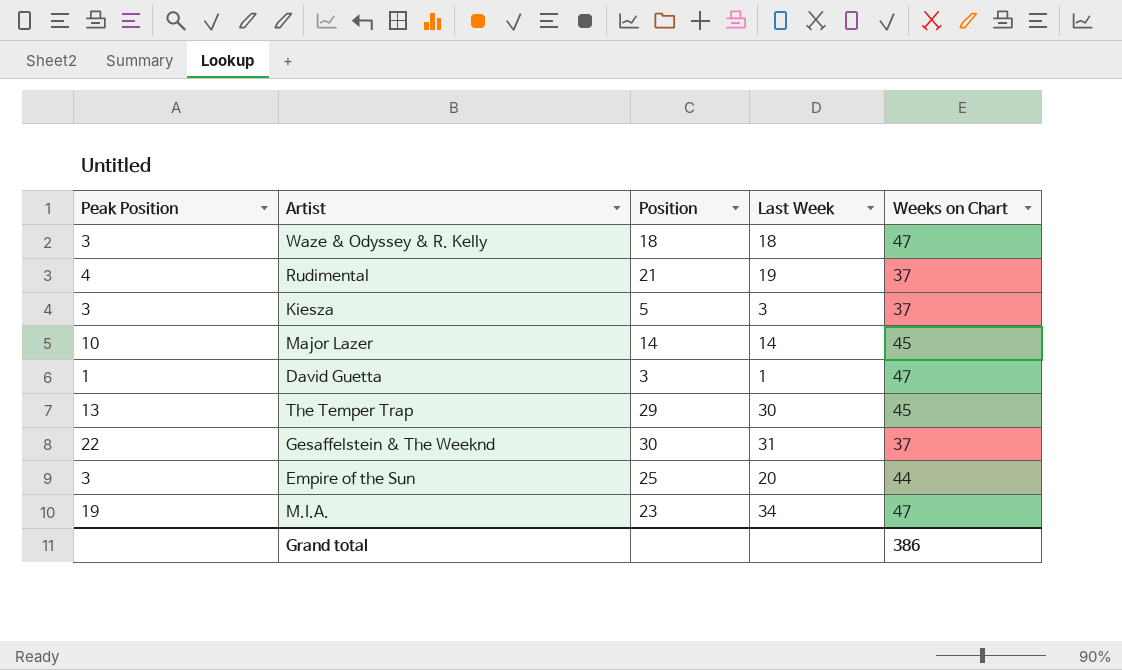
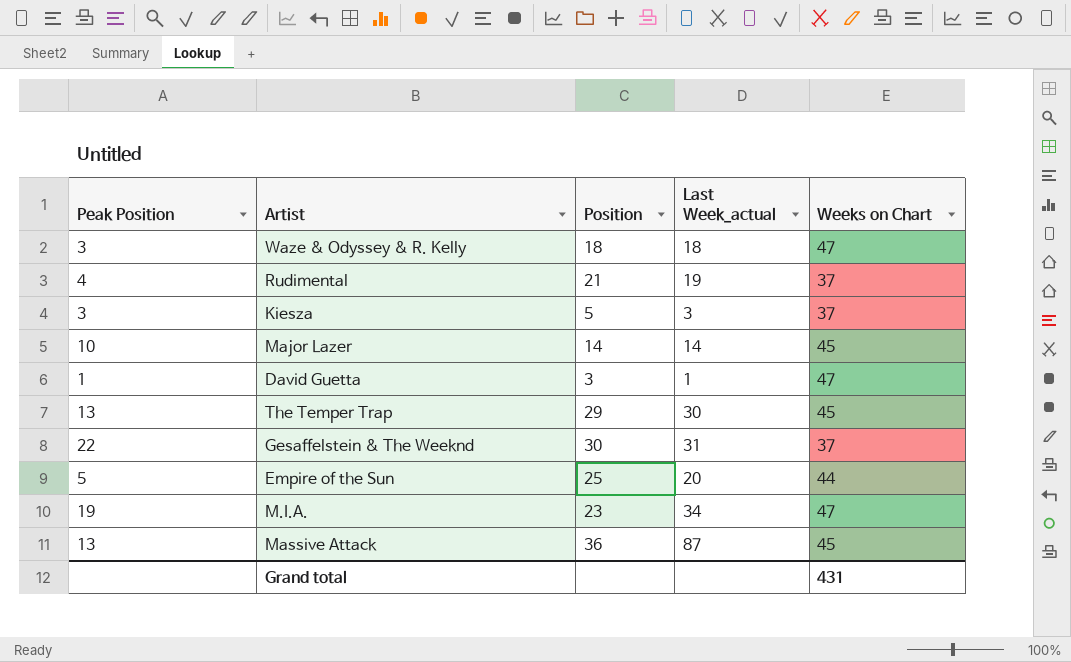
column name: Last Week -> Last Week_actual
Empire of the Sun | Peak Position: 3 -> 5
row Massive Attack: none -> 13 | 36 | 87 | 45
Grand total | Weeks on Chart: 386 -> 431

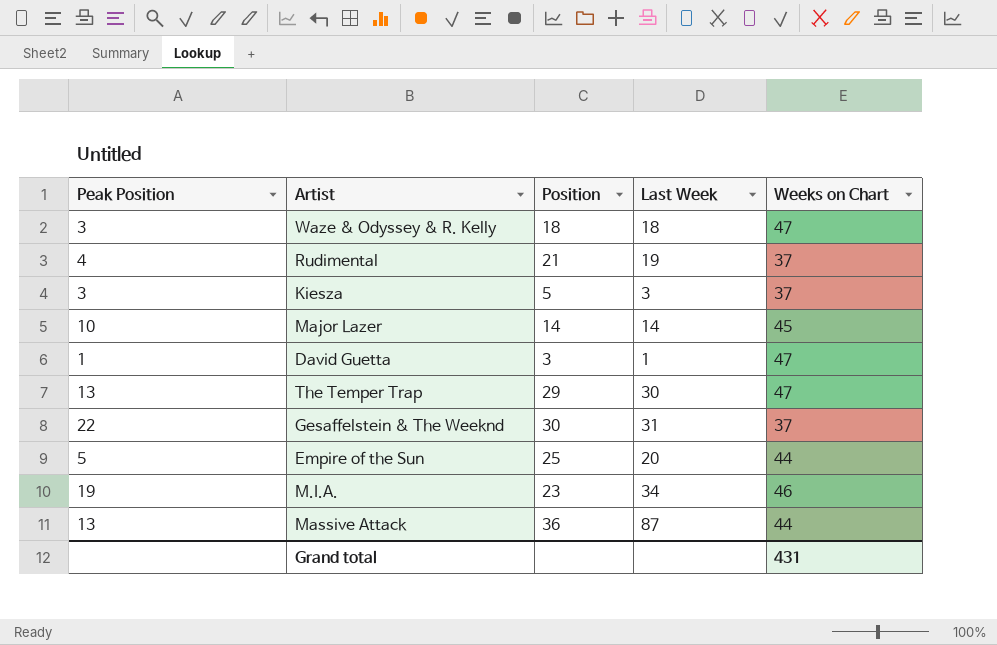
column name: Last Week_actual -> Last Week
The Temper Trap | Weeks on Chart: 45 -> 47
M.I.A. | Weeks on Chart: 47 -> 46
Massive Attack | Weeks on Chart: 45 -> 44

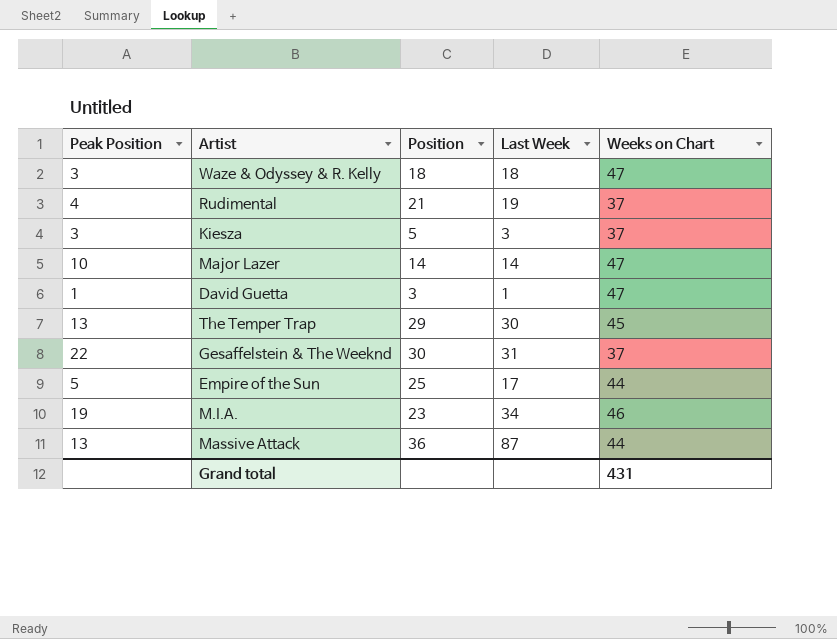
Major Lazer | Weeks on Chart: 45 -> 47
The Temper Trap | Weeks on Chart: 47 -> 45
Empire of the Sun | Last Week: 20 -> 17

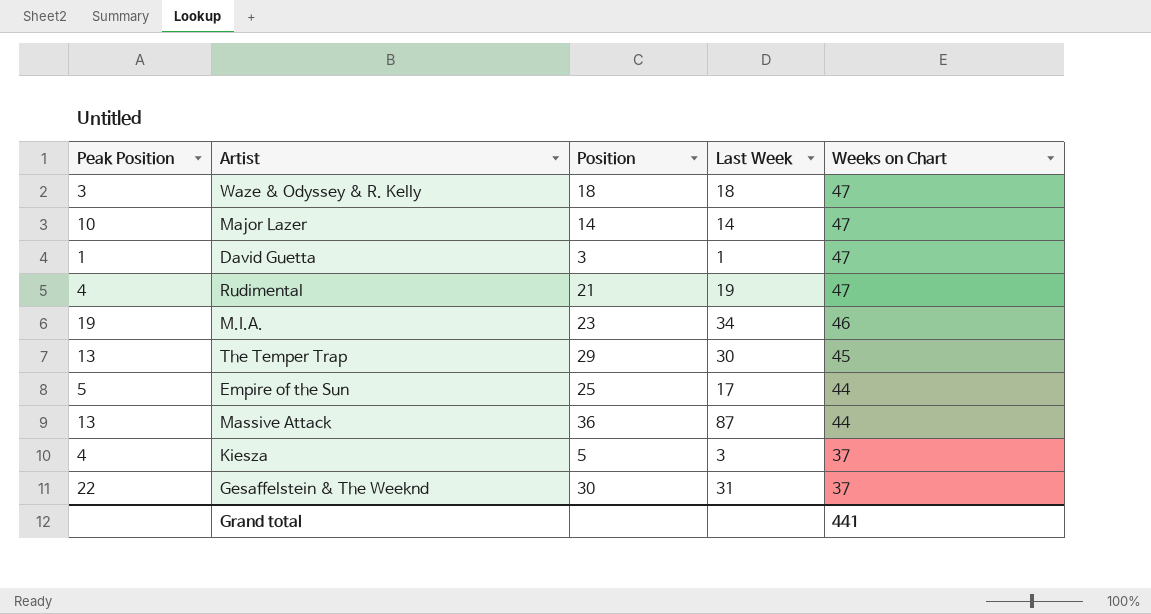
row order: none -> Weeks on Chart descending
Rudimental | Weeks on Chart: 37 -> 47
Kiesza | Peak Position: 3 -> 4
Grand total | Weeks on Chart: 431 -> 441

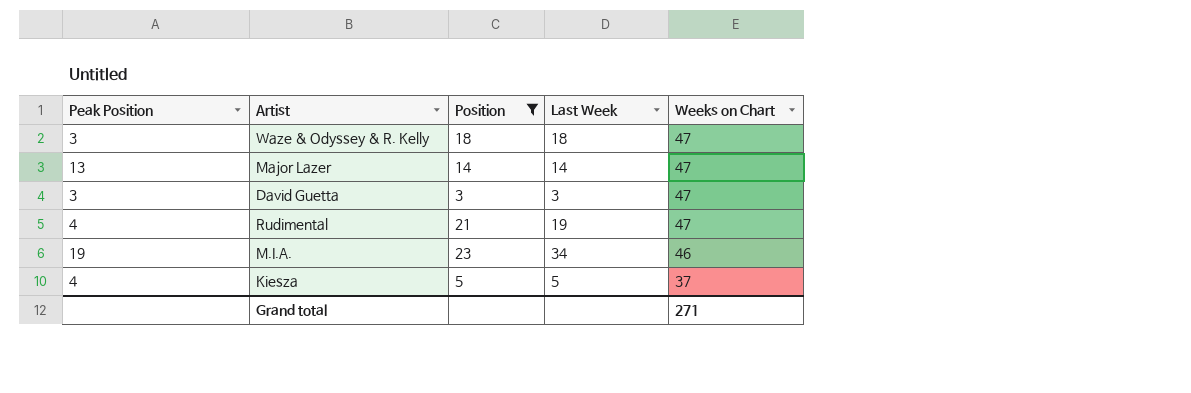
filter: none -> Position <= 23
Major Lazer | Peak Position: 10 -> 13
David Guetta | Peak Position: 1 -> 3
David Guetta | Last Week: 1 -> 3
Kiesza | Last Week: 3 -> 5
Grand total | Weeks on Chart: 441 -> 271

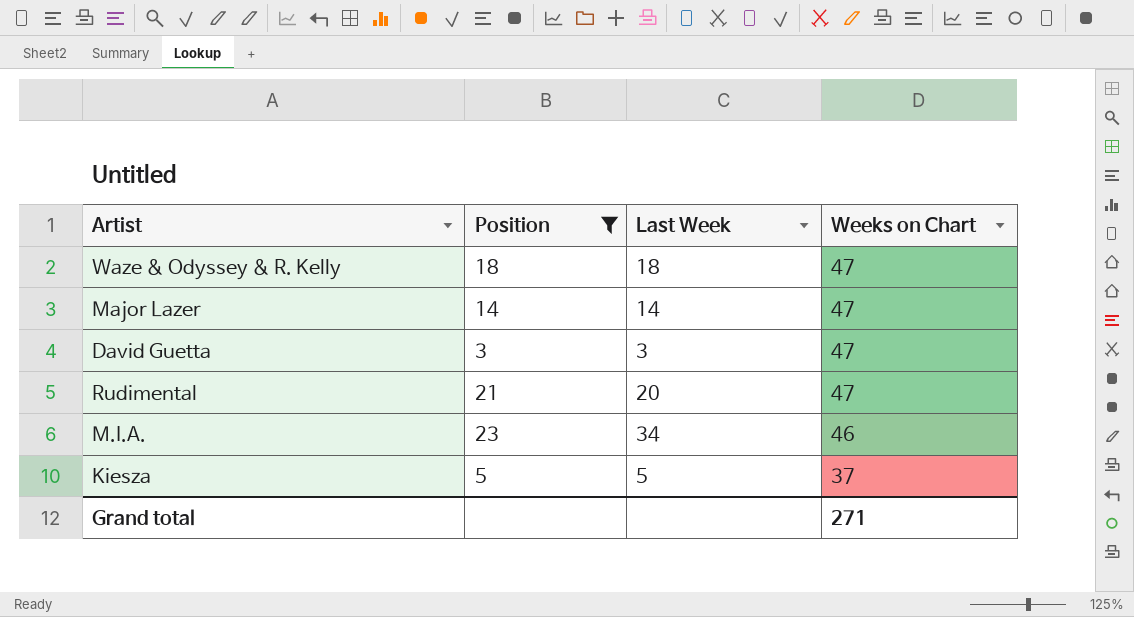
column Peak Position | position: 1 -> none
Rudimental | Last Week: 19 -> 20

